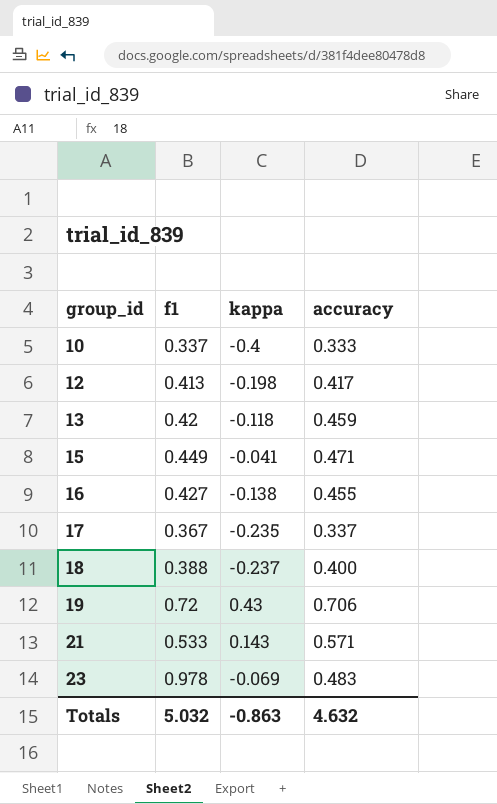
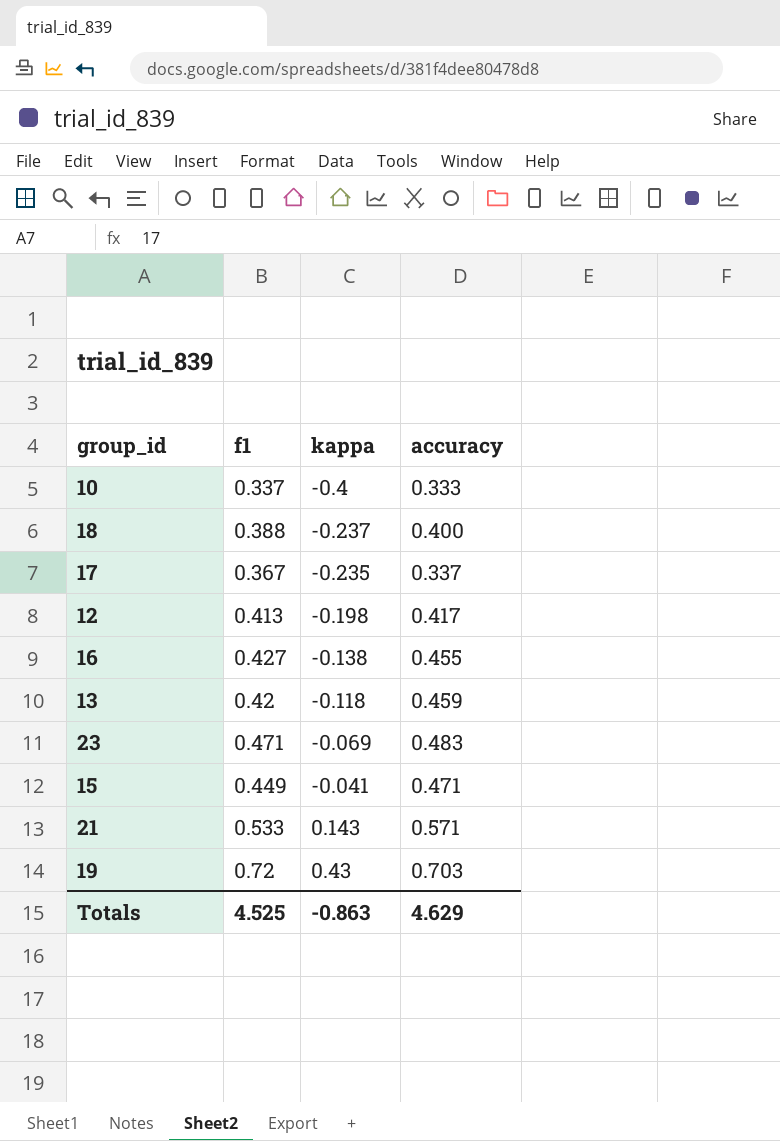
row order: group_id ascending -> kappa ascending
23 | f1: 0.978 -> 0.471
19 | accuracy: 0.706 -> 0.703
Totals | f1: 5.032 -> 4.525
Totals | accuracy: 4.632 -> 4.629

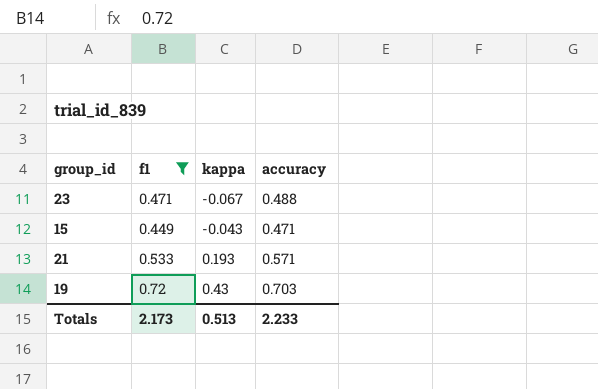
filter: none -> f1 >= 0.449
23 | kappa: -0.069 -> -0.067
23 | accuracy: 0.483 -> 0.488
15 | kappa: -0.041 -> -0.043
21 | kappa: 0.143 -> 0.193
Totals | f1: 4.525 -> 2.173
Totals | kappa: -0.863 -> 0.513
Totals | accuracy: 4.629 -> 2.233

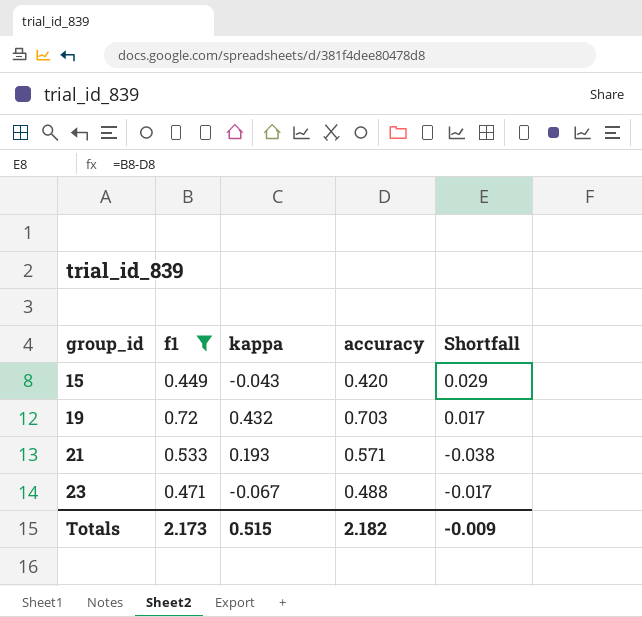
row order: kappa ascending -> group_id ascending
column Shortfall | formula: none -> [f1] - [accuracy]
15 | accuracy: 0.471 -> 0.420
19 | kappa: 0.43 -> 0.432
Totals | kappa: 0.513 -> 0.515
Totals | accuracy: 2.233 -> 2.182

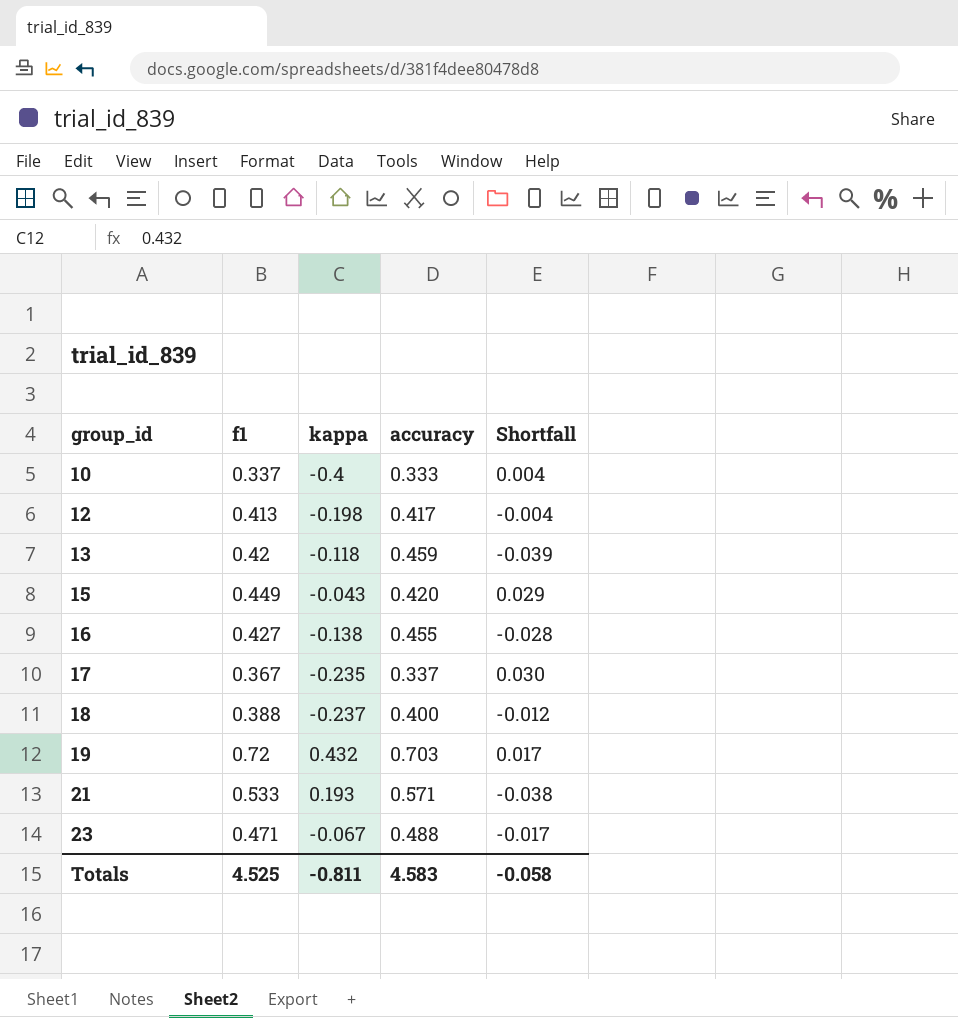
filter: f1 >= 0.449 -> none
Totals | f1: 2.173 -> 4.525
Totals | kappa: 0.515 -> -0.811
Totals | accuracy: 2.182 -> 4.583
Totals | Shortfall: -0.009 -> -0.058

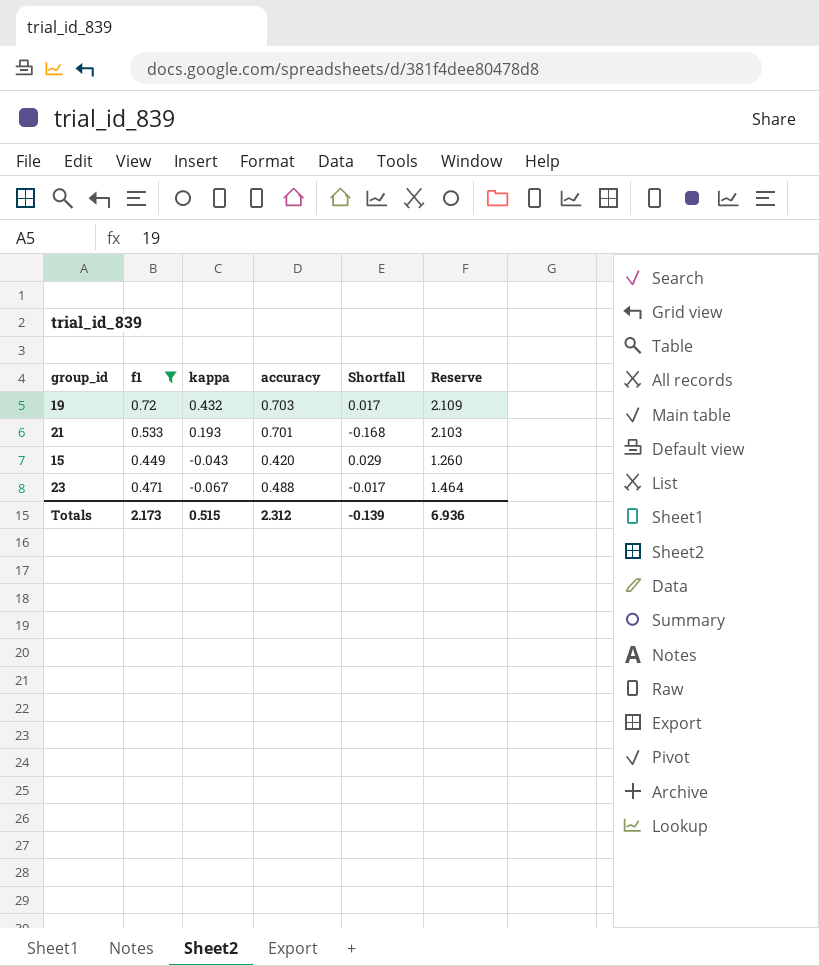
filter: none -> f1 >= 0.449
row order: group_id ascending -> kappa descending
column Reserve | formula: none -> [accuracy] * 3
21 | accuracy: 0.571 -> 0.701
21 | Shortfall: -0.038 -> -0.168
Totals | f1: 4.525 -> 2.173
Totals | kappa: -0.811 -> 0.515
Totals | accuracy: 4.583 -> 2.312
Totals | Shortfall: -0.058 -> -0.139

